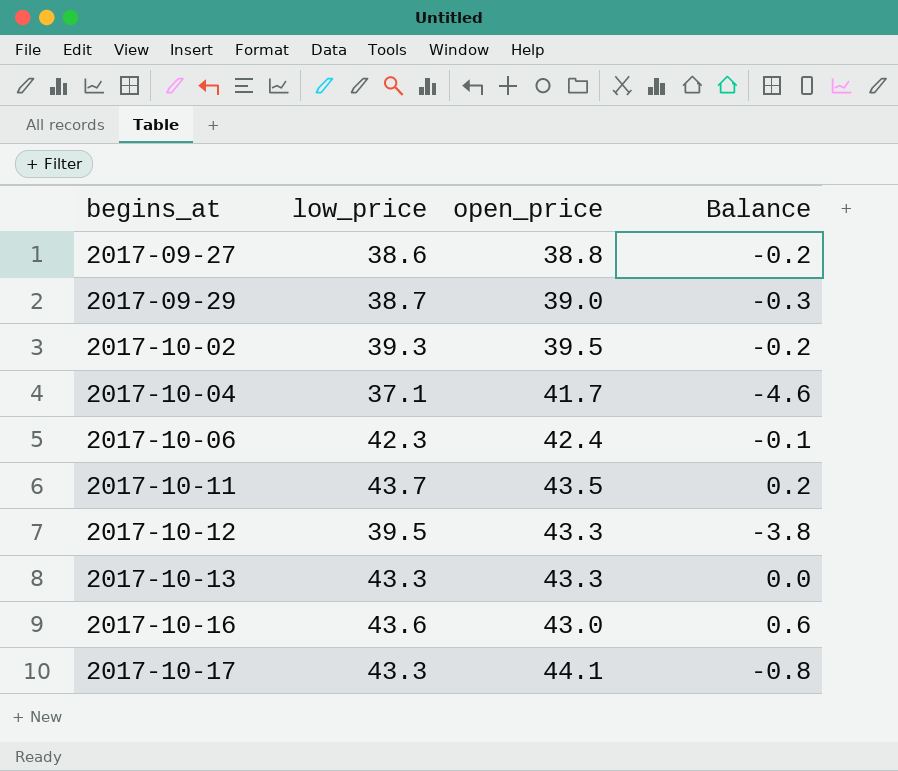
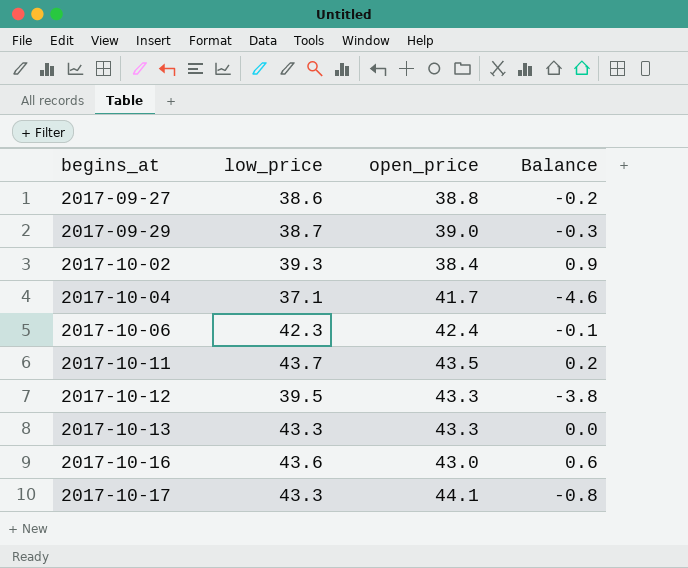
2017-10-02 | open_price: 39.5 -> 38.4
2017-10-02 | Balance: -0.2 -> 0.9

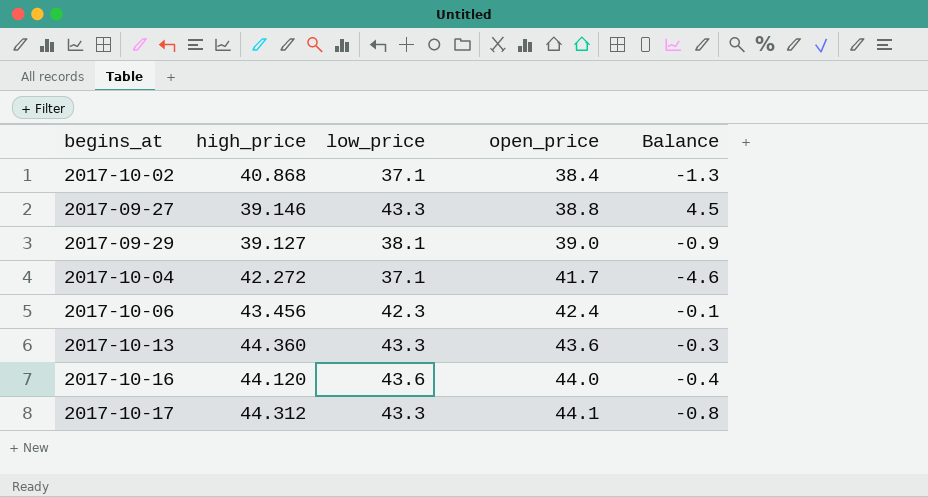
row order: begins_at ascending -> open_price ascending
column high_price | position: none -> 2
row 2017-10-11: 43.7 | 43.5 | 0.2 -> none
row 2017-10-12: 39.5 | 43.3 | -3.8 -> none
2017-10-02 | low_price: 39.3 -> 37.1
2017-10-02 | Balance: 0.9 -> -1.3
2017-09-27 | low_price: 38.6 -> 43.3
2017-09-27 | Balance: -0.2 -> 4.5
2017-09-29 | low_price: 38.7 -> 38.1
2017-09-29 | Balance: -0.3 -> -0.9
2017-10-13 | open_price: 43.3 -> 43.6
2017-10-13 | Balance: 0.0 -> -0.3
2017-10-16 | open_price: 43.0 -> 44.0
2017-10-16 | Balance: 0.6 -> -0.4

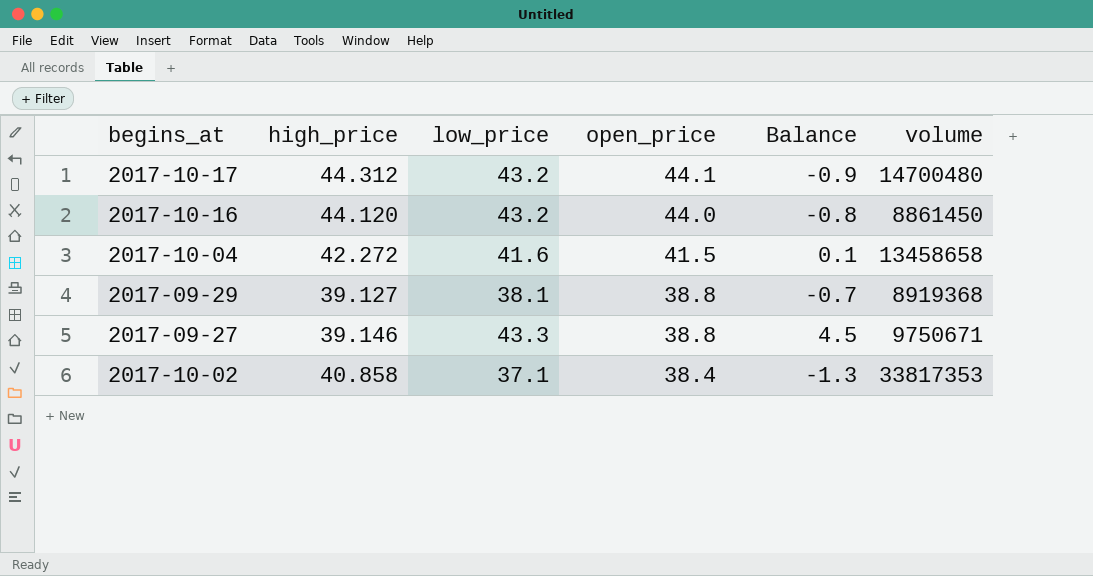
row order: open_price ascending -> open_price descending
column volume | position: none -> 6
row 2017-10-06: 43.456 | 42.3 | 42.4 | -0.1 -> none
row 2017-10-13: 44.360 | 43.3 | 43.6 | -0.3 -> none
2017-10-17 | low_price: 43.3 -> 43.2
2017-10-17 | Balance: -0.8 -> -0.9
2017-10-16 | low_price: 43.6 -> 43.2
2017-10-16 | Balance: -0.4 -> -0.8
2017-10-04 | low_price: 37.1 -> 41.6
2017-10-04 | open_price: 41.7 -> 41.5
2017-10-04 | Balance: -4.6 -> 0.1
2017-09-29 | open_price: 39.0 -> 38.8
2017-09-29 | Balance: -0.9 -> -0.7
2017-10-02 | high_price: 40.868 -> 40.858

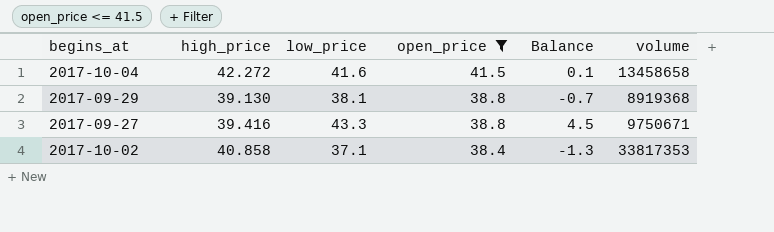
filter: none -> open_price <= 41.5
2017-09-29 | high_price: 39.127 -> 39.130
2017-09-27 | high_price: 39.146 -> 39.416

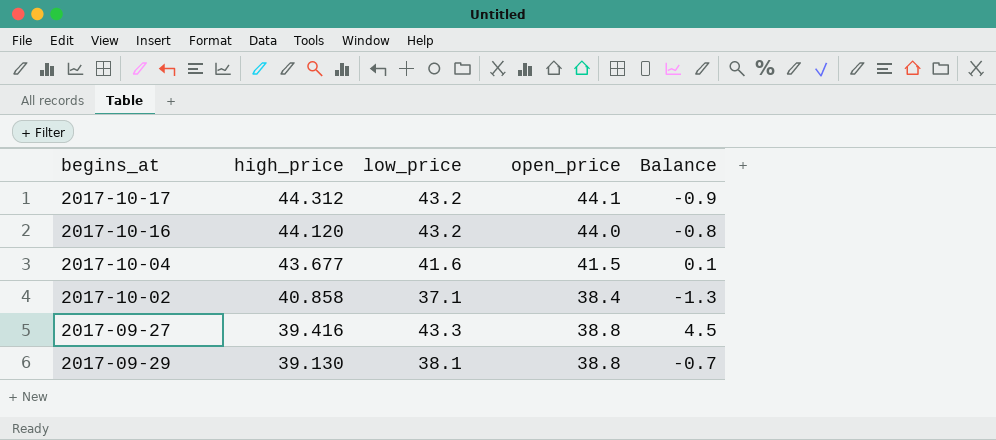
filter: open_price <= 41.5 -> none
row order: open_price descending -> high_price descending
column volume | position: 6 -> none
2017-10-04 | high_price: 42.272 -> 43.677

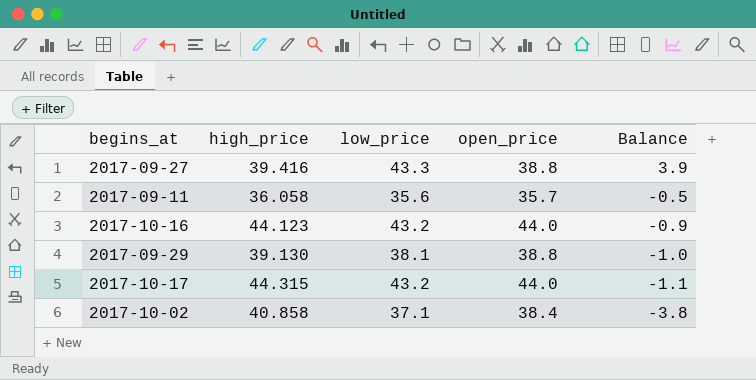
row order: high_price descending -> Balance descending
column Balance | formula: [low_price] - [open_price] -> [low_price] - [high_price]
row 2017-10-04: 43.677 | 41.6 | 41.5 | 0.1 -> none
row 2017-09-11: none -> 36.058 | 35.6 | 35.7 | -0.5
2017-10-16 | high_price: 44.120 -> 44.123
2017-10-17 | high_price: 44.312 -> 44.315
2017-10-17 | open_price: 44.1 -> 44.0

